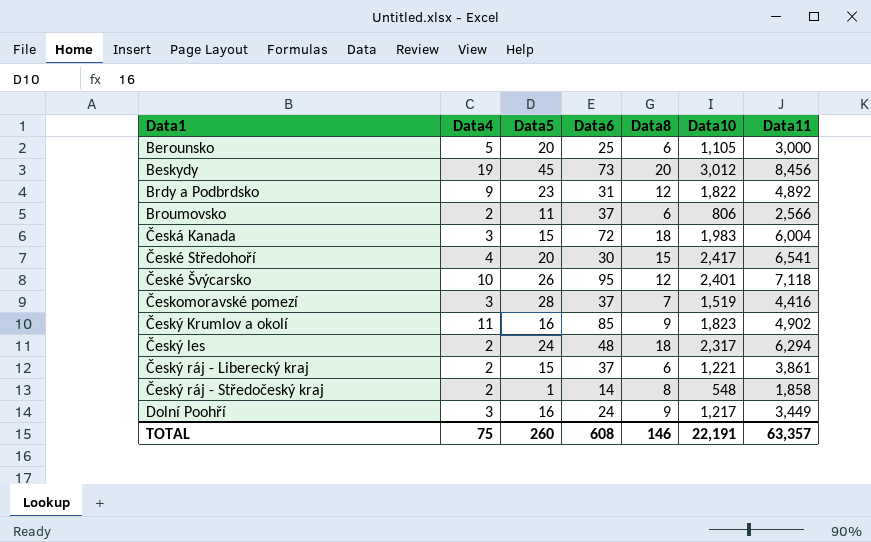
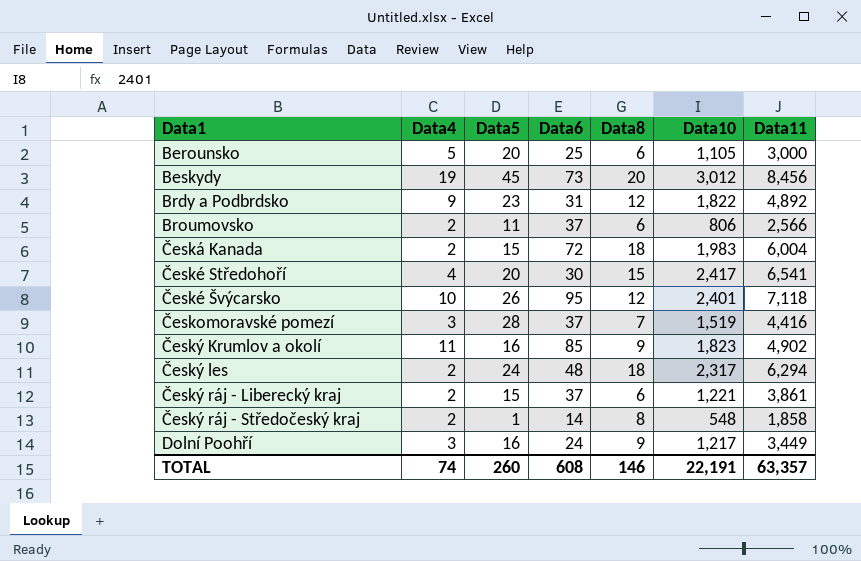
Česká Kanada | Data4: 3 -> 2
TOTAL | Data4: 75 -> 74

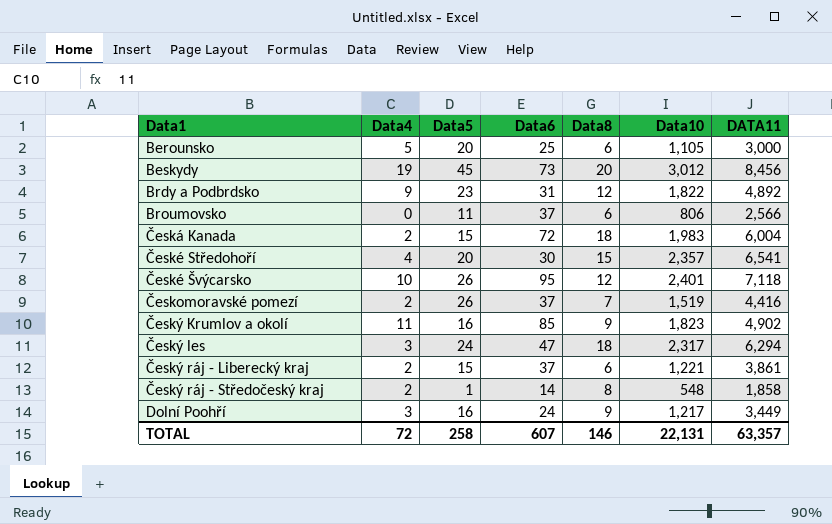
column name: Data11 -> DATA11
Broumovsko | Data4: 2 -> 0
České Středohoří | Data10: 2,417 -> 2,357
Českomoravské pomezí | Data4: 3 -> 2
Českomoravské pomezí | Data5: 28 -> 26
Český les | Data4: 2 -> 3
Český les | Data6: 48 -> 47
TOTAL | Data4: 74 -> 72
TOTAL | Data5: 260 -> 258
TOTAL | Data6: 608 -> 607
TOTAL | Data10: 22,191 -> 22,131

